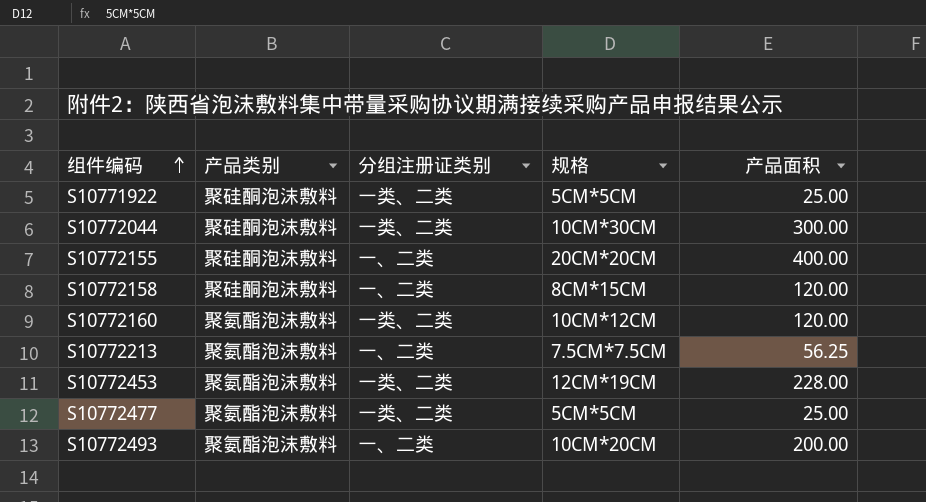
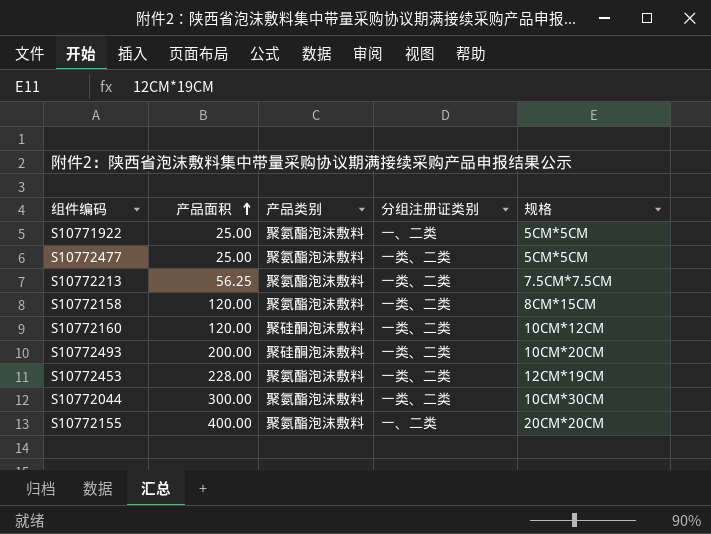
row order: 组件编码 ascending -> 产品面积 ascending
column 产品面积 | position: 5 -> 2
S10771922 | 产品类别: 聚硅酮泡沫敷料 -> 聚氨酯泡沫敷料
S10771922 | 分组注册证类别: 一类、二类 -> 一、二类
S10772213 | 分组注册证类别: 一、二类 -> 一类、二类
S10772158 | 产品类别: 聚硅酮泡沫敷料 -> 聚氨酯泡沫敷料
S10772158 | 分组注册证类别: 一、二类 -> 一类、二类
S10772160 | 产品类别: 聚氨酯泡沫敷料 -> 聚硅酮泡沫敷料
S10772493 | 产品类别: 聚氨酯泡沫敷料 -> 聚硅酮泡沫敷料
S10772493 | 分组注册证类别: 一、二类 -> 一类、二类
S10772044 | 产品类别: 聚硅酮泡沫敷料 -> 聚氨酯泡沫敷料
S10772155 | 产品类别: 聚硅酮泡沫敷料 -> 聚氨酯泡沫敷料

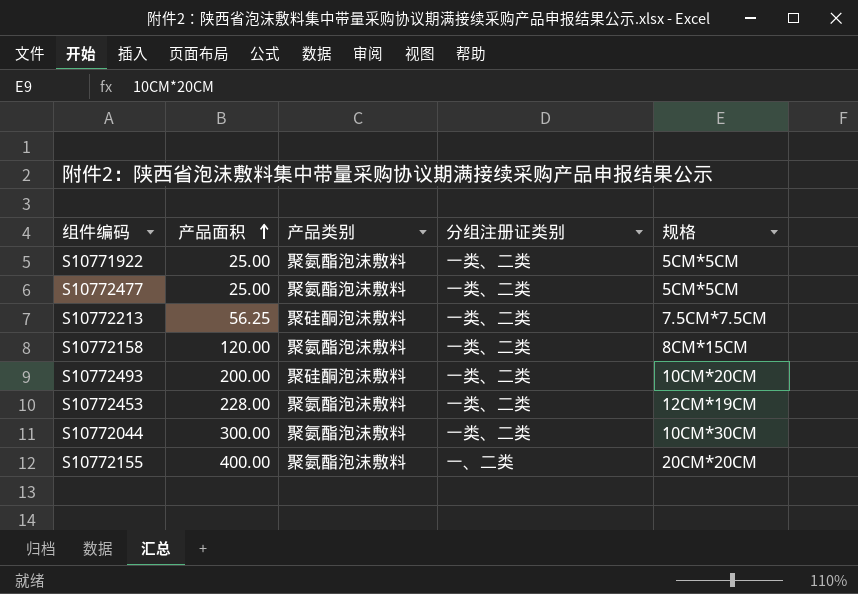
row S10772160: 120.00 | 聚硅酮泡沫敷料 | 一类、二类 | 10CM*12CM -> none
S10771922 | 分组注册证类别: 一、二类 -> 一类、二类
S10772213 | 产品类别: 聚氨酯泡沫敷料 -> 聚硅酮泡沫敷料

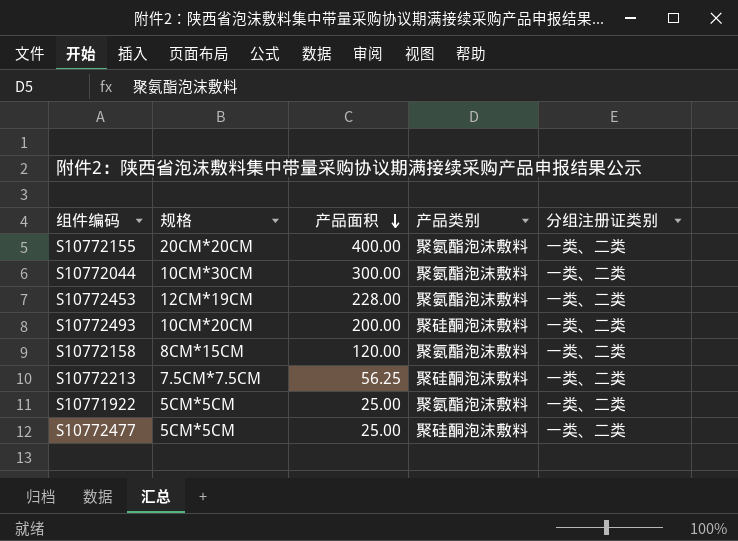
row order: 产品面积 ascending -> 产品面积 descending
column 规格 | position: 5 -> 2
S10772155 | 分组注册证类别: 一、二类 -> 一类、二类
S10772477 | 产品类别: 聚氨酯泡沫敷料 -> 聚硅酮泡沫敷料

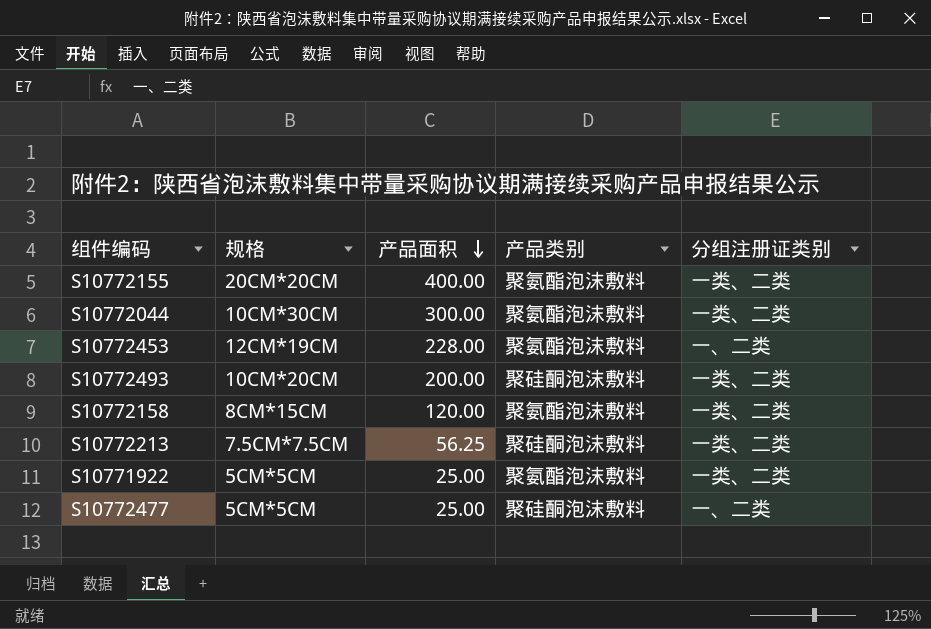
S10772453 | 分组注册证类别: 一类、二类 -> 一、二类
S10772477 | 分组注册证类别: 一类、二类 -> 一、二类

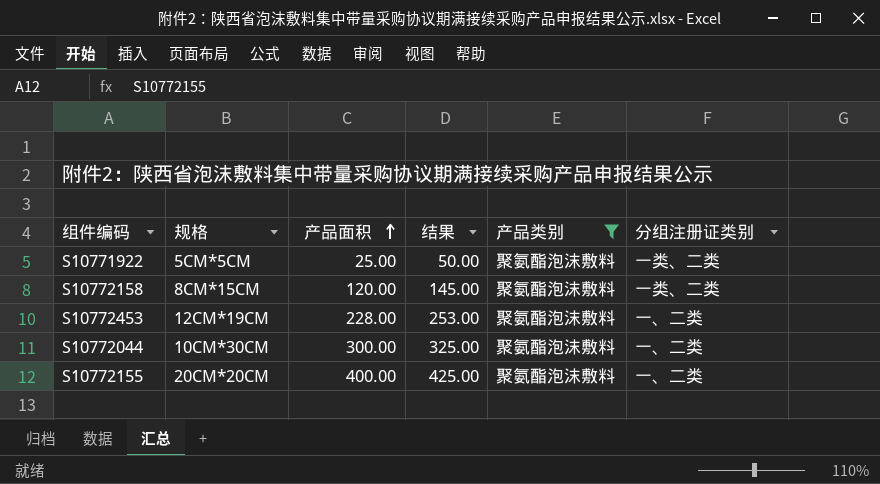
filter: none -> 产品类别 = 聚氨酯泡沫敷料
row order: 产品面积 descending -> 产品面积 ascending
column 结果 | formula: none -> [产品面积] + 25
S10772044 | 分组注册证类别: 一类、二类 -> 一、二类
S10772155 | 分组注册证类别: 一类、二类 -> 一、二类

